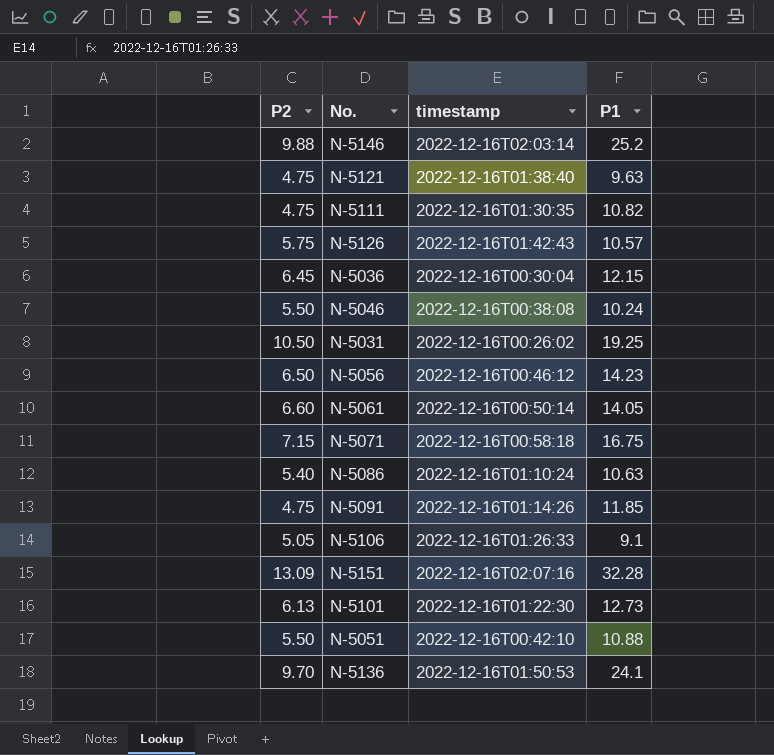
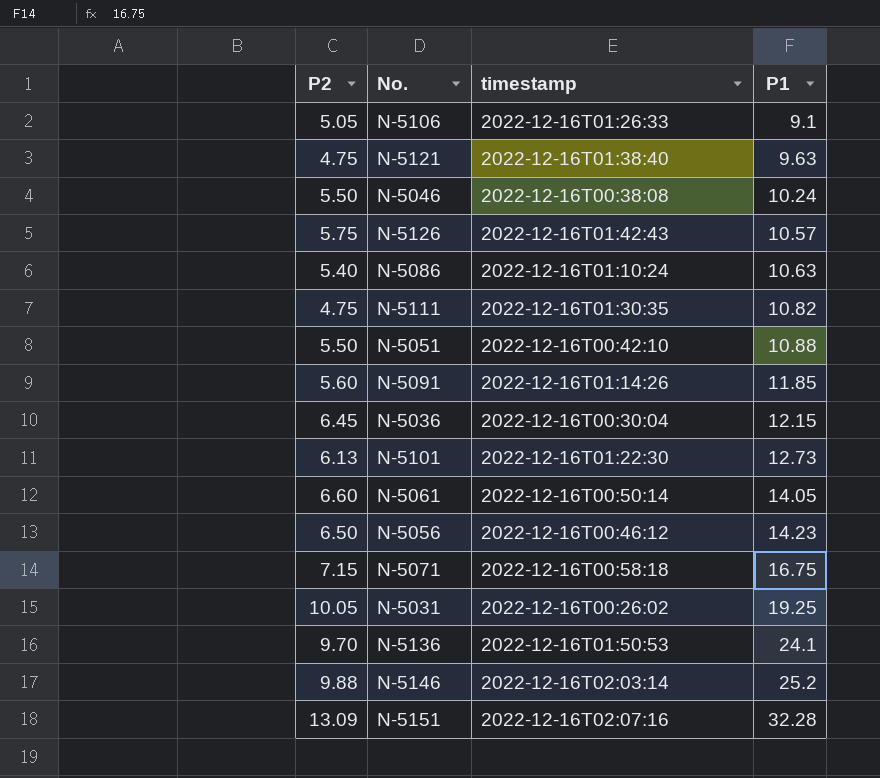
row order: none -> P1 ascending
N-5091 | P2: 4.75 -> 5.60
N-5031 | P2: 10.50 -> 10.05

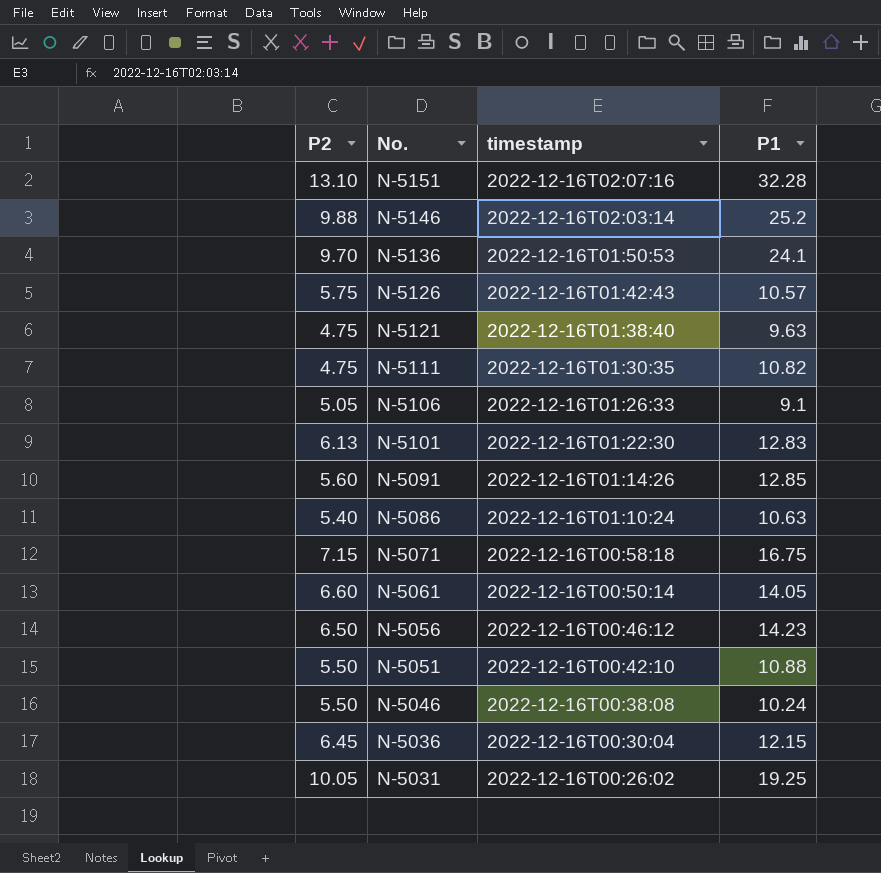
row order: P1 ascending -> No. descending
N-5151 | P2: 13.09 -> 13.10
N-5101 | P1: 12.73 -> 12.83
N-5091 | P1: 11.85 -> 12.85

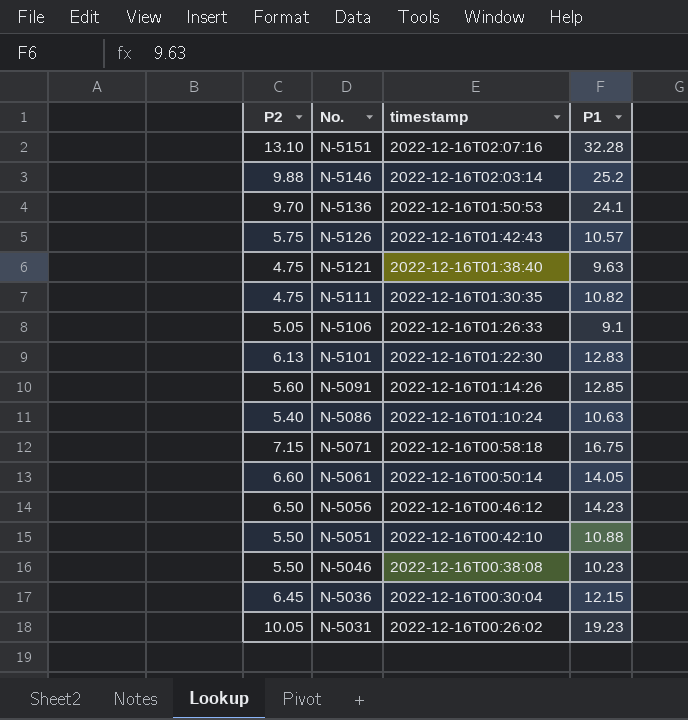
N-5046 | P1: 10.24 -> 10.23
N-5031 | P1: 19.25 -> 19.23

